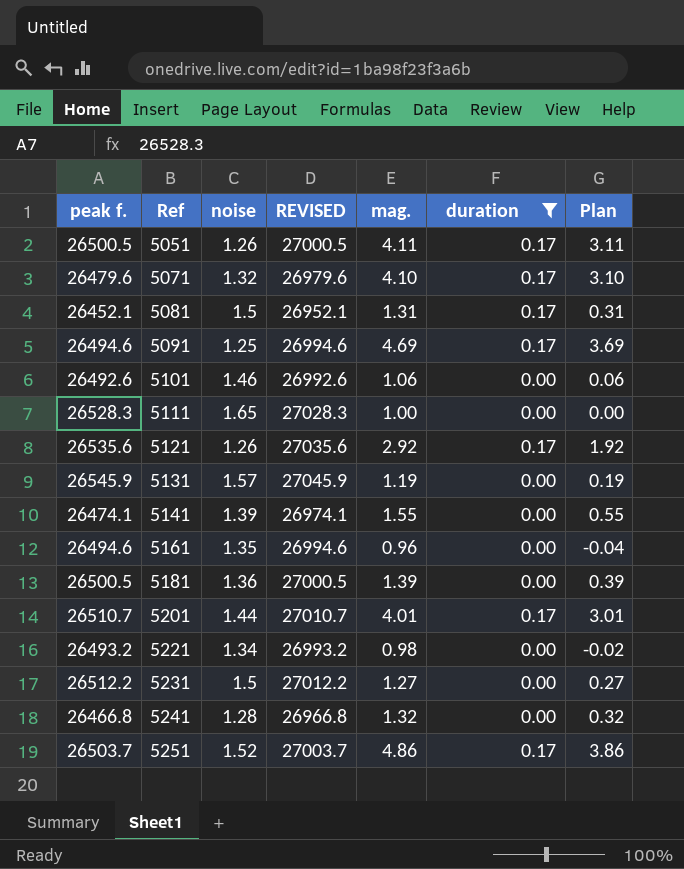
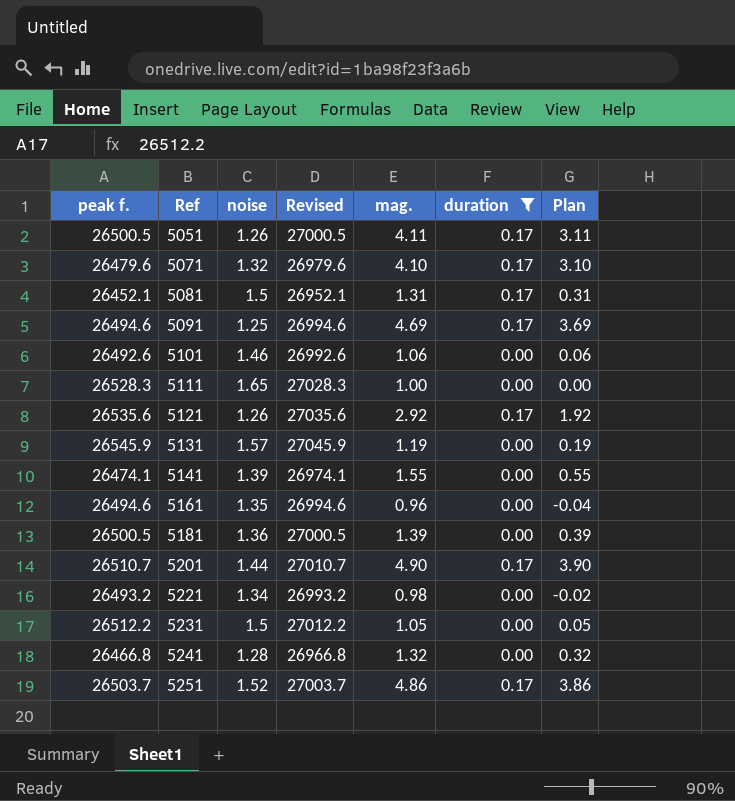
column name: REVISED -> Revised
5201 | mag.: 4.01 -> 4.90
5201 | Plan: 3.01 -> 3.90
5231 | mag.: 1.27 -> 1.05
5231 | Plan: 0.27 -> 0.05

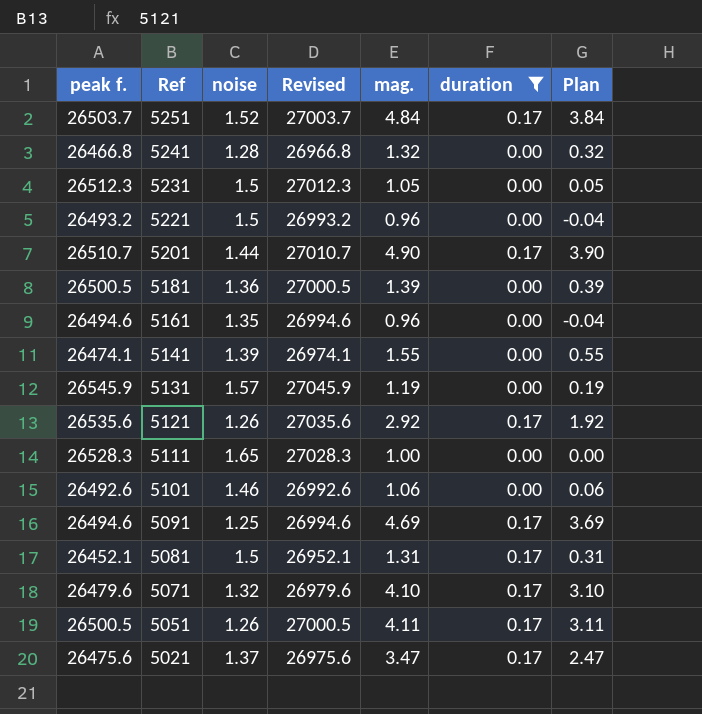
row order: Ref ascending -> Ref descending
5251 | mag.: 4.86 -> 4.84
5251 | Plan: 3.86 -> 3.84
5231 | peak f.: 26512.2 -> 26512.3
5231 | Revised: 27012.2 -> 27012.3
5221 | noise: 1.34 -> 1.5
5221 | mag.: 0.98 -> 0.96
5221 | Plan: -0.02 -> -0.04
row 5021: none -> 26475.6 | 1.37 | 26975.6 | 3.47 | 0.17 | 2.47

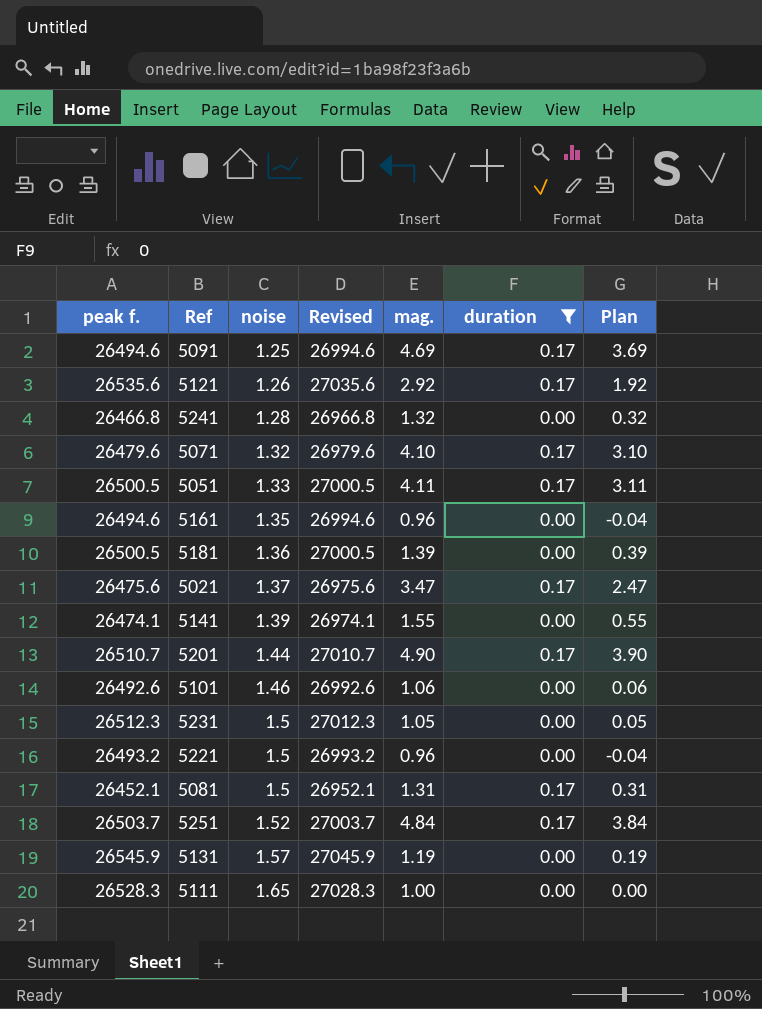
row order: Ref descending -> noise ascending
5051 | noise: 1.26 -> 1.33

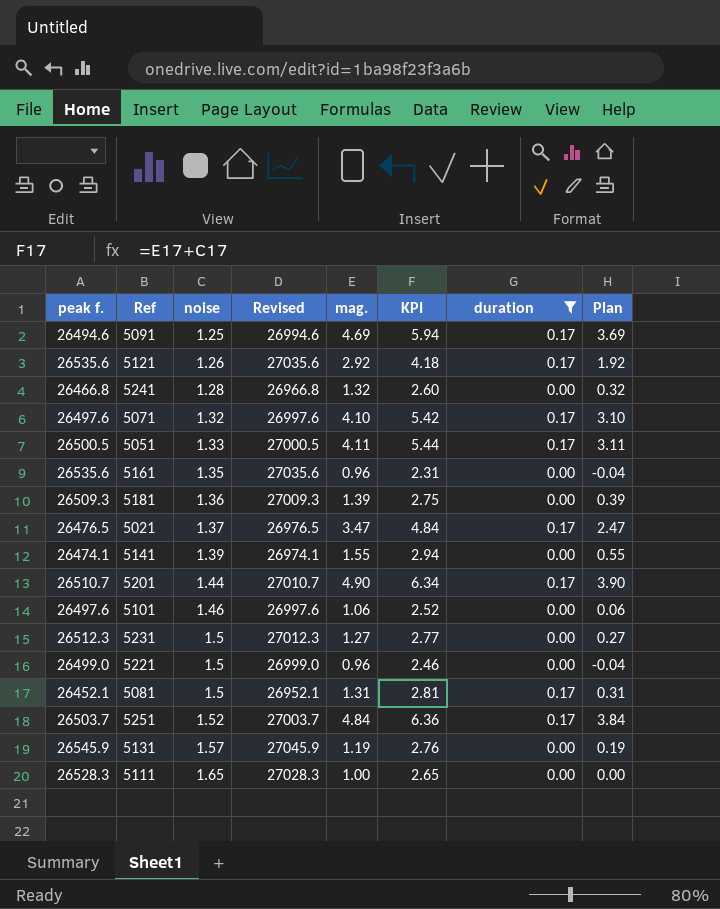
column KPI | formula: none -> [noise] + [mag.]
5071 | peak f.: 26479.6 -> 26497.6
5071 | Revised: 26979.6 -> 26997.6
5161 | peak f.: 26494.6 -> 26535.6
5161 | Revised: 26994.6 -> 27035.6
5181 | peak f.: 26500.5 -> 26509.3
5181 | Revised: 27000.5 -> 27009.3
5021 | peak f.: 26475.6 -> 26476.5
5021 | Revised: 26975.6 -> 26976.5
5101 | peak f.: 26492.6 -> 26497.6
5101 | Revised: 26992.6 -> 26997.6
5231 | mag.: 1.05 -> 1.27
5231 | Plan: 0.05 -> 0.27
5221 | peak f.: 26493.2 -> 26499.0
5221 | Revised: 26993.2 -> 26999.0

